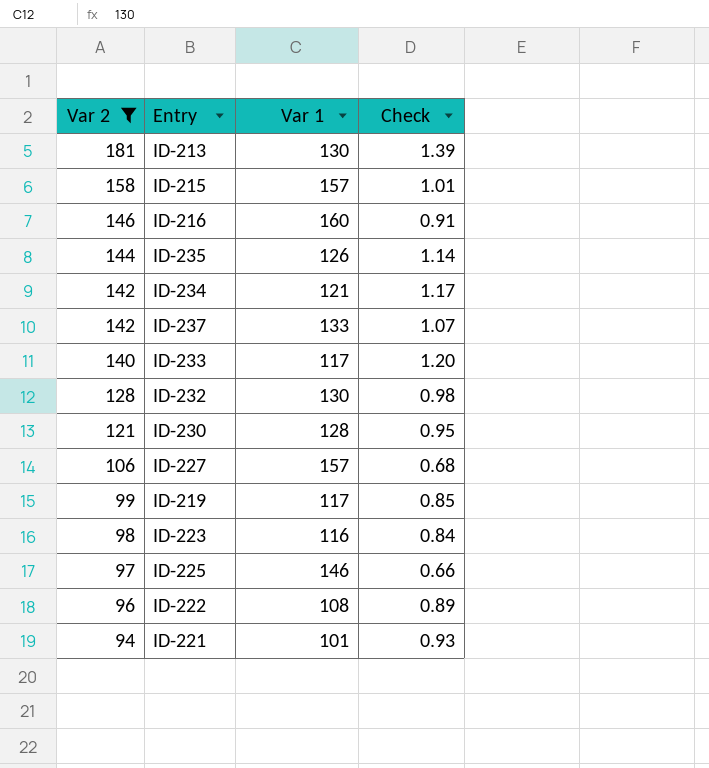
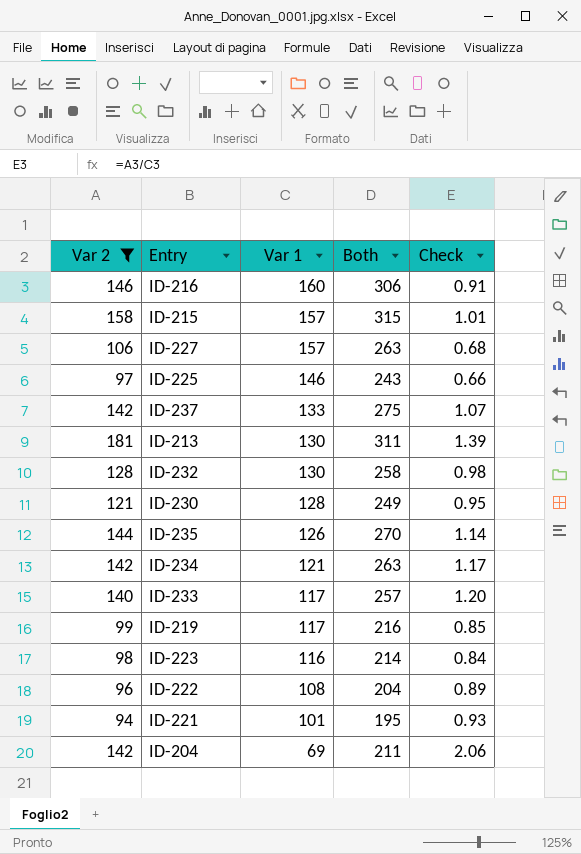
row order: Var 2 descending -> Var 1 descending
column Both | formula: none -> [Var 2] + [Var 1]
row ID-204: none -> 142 | 69 | 211 | 2.06

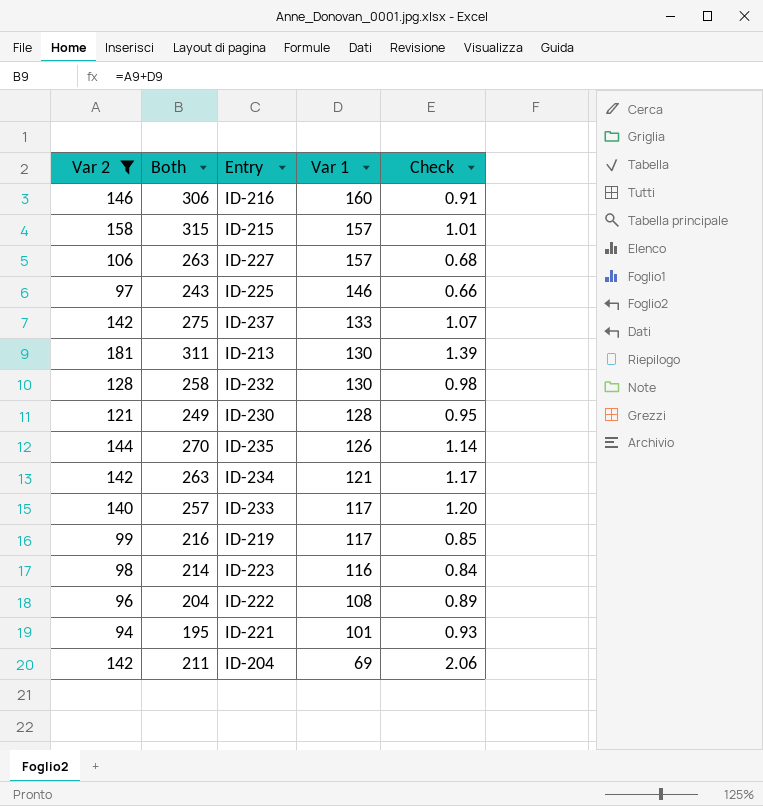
column Both | position: 4 -> 2

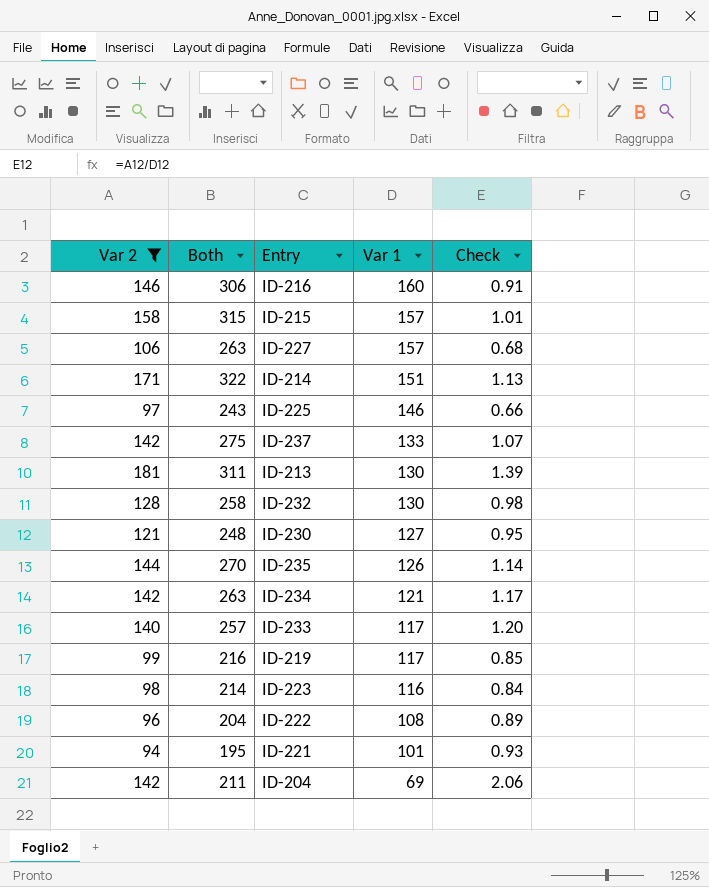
row ID-214: none -> 171 | 322 | 151 | 1.13
ID-230 | Both: 249 -> 248
ID-230 | Var 1: 128 -> 127

